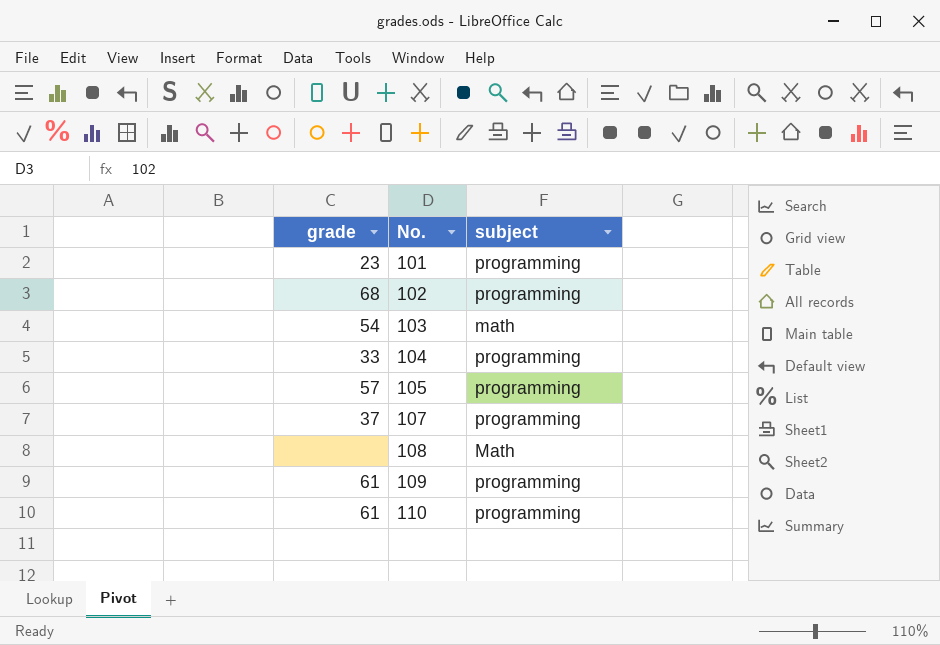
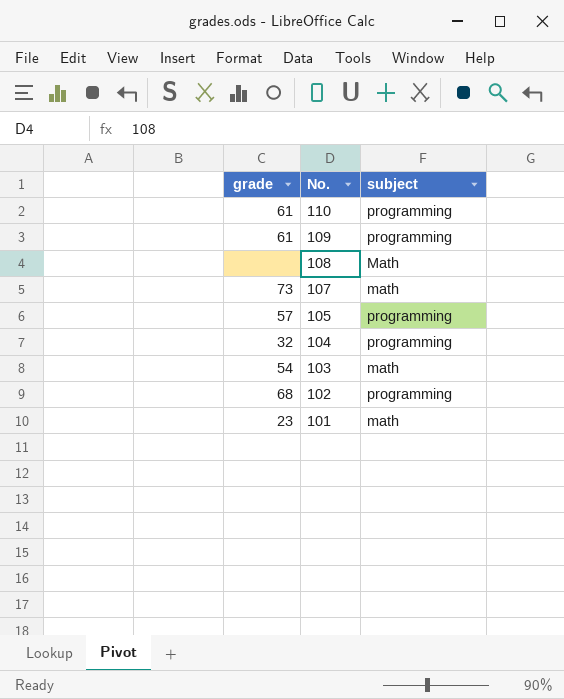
row order: No. ascending -> No. descending
107 | grade: 37 -> 73
107 | subject: programming -> math
104 | grade: 33 -> 32
101 | subject: programming -> math

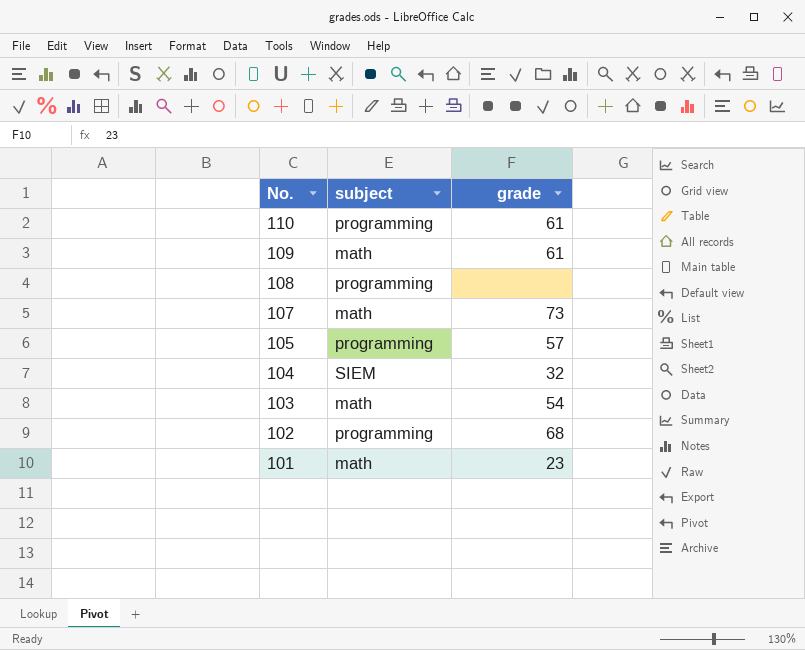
column grade | position: 1 -> 3
109 | subject: programming -> math
108 | subject: Math -> programming
104 | subject: programming -> SIEM

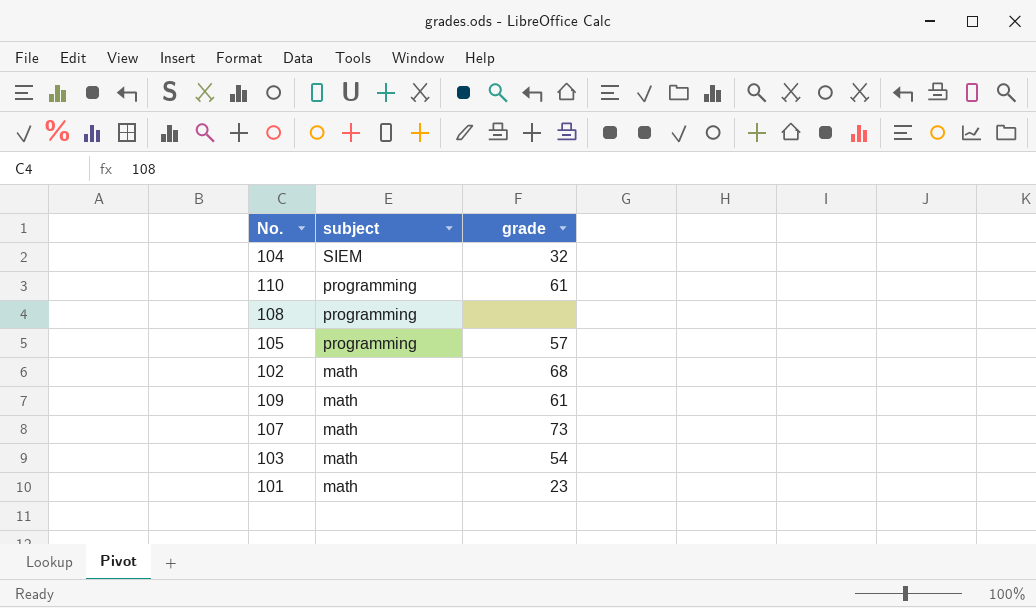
row order: No. descending -> subject descending
102 | subject: programming -> math

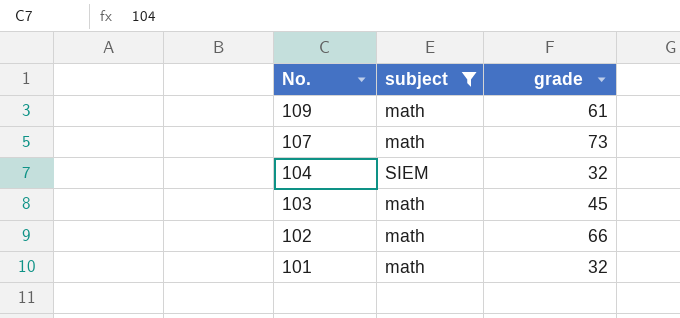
filter: none -> subject != programming
row order: subject descending -> No. descending
103 | grade: 54 -> 45
102 | grade: 68 -> 66
101 | grade: 23 -> 32

